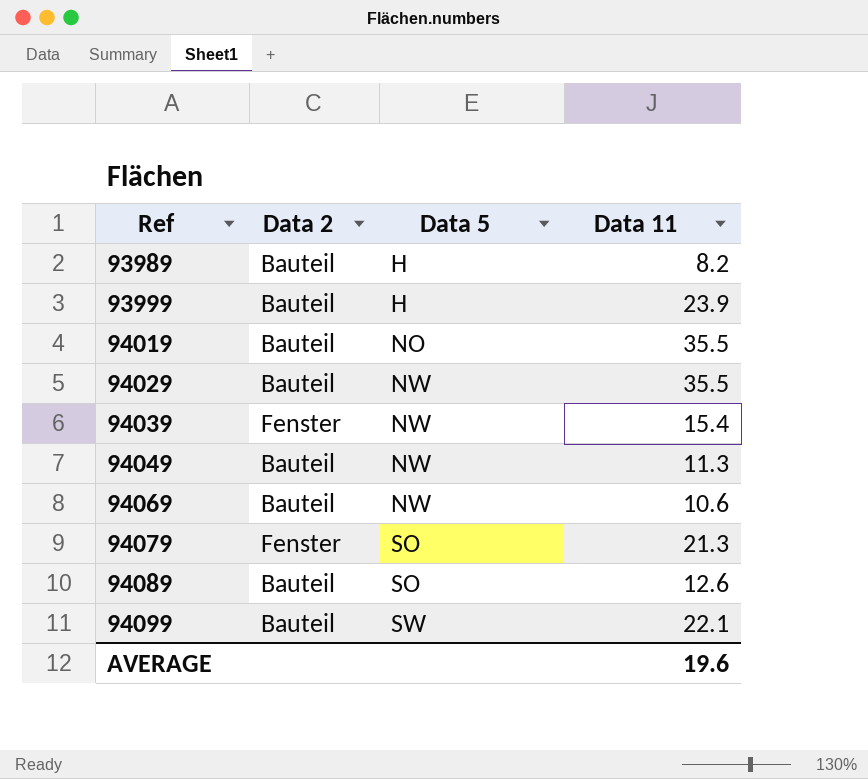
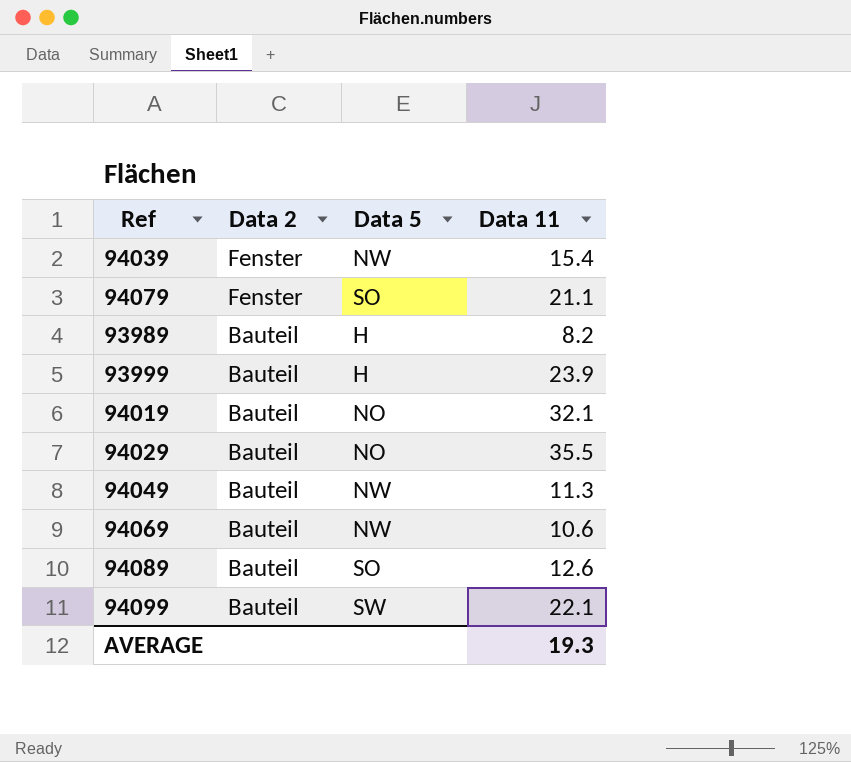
row order: Ref ascending -> Data 2 descending
94079 | Data 11: 21.3 -> 21.1
94019 | Data 11: 35.5 -> 32.1
94029 | Data 5: NW -> NO
AVERAGE | Data 11: 19.6 -> 19.3

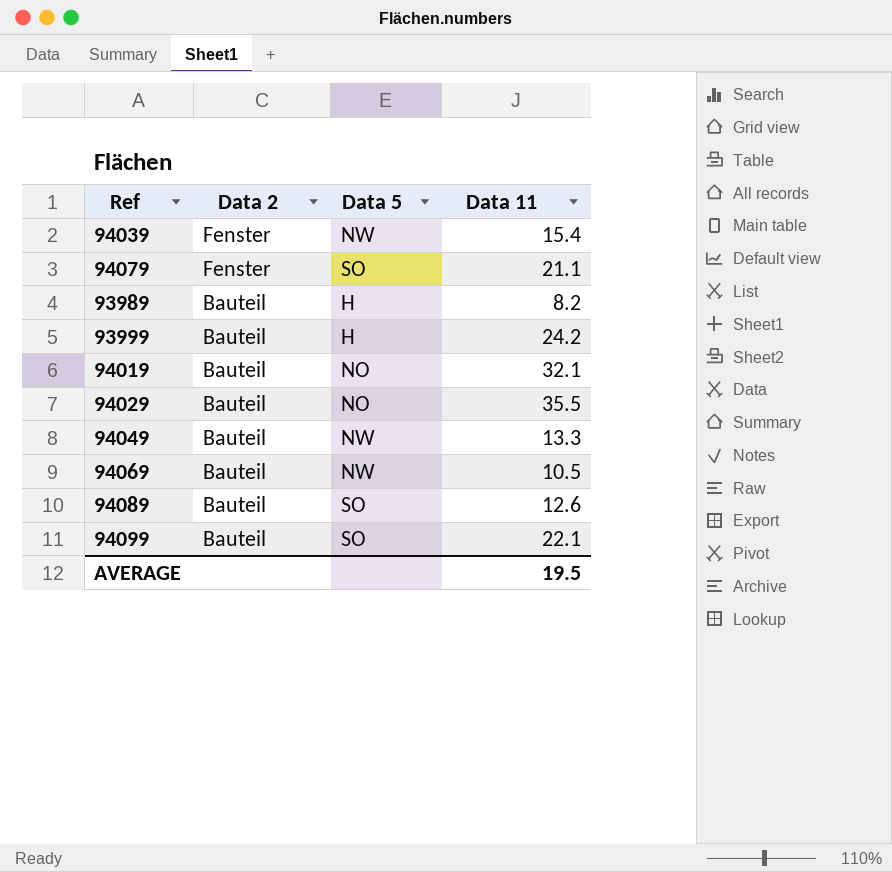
93999 | Data 11: 23.9 -> 24.2
94049 | Data 11: 11.3 -> 13.3
94069 | Data 11: 10.6 -> 10.5
94099 | Data 5: SW -> SO
AVERAGE | Data 11: 19.3 -> 19.5

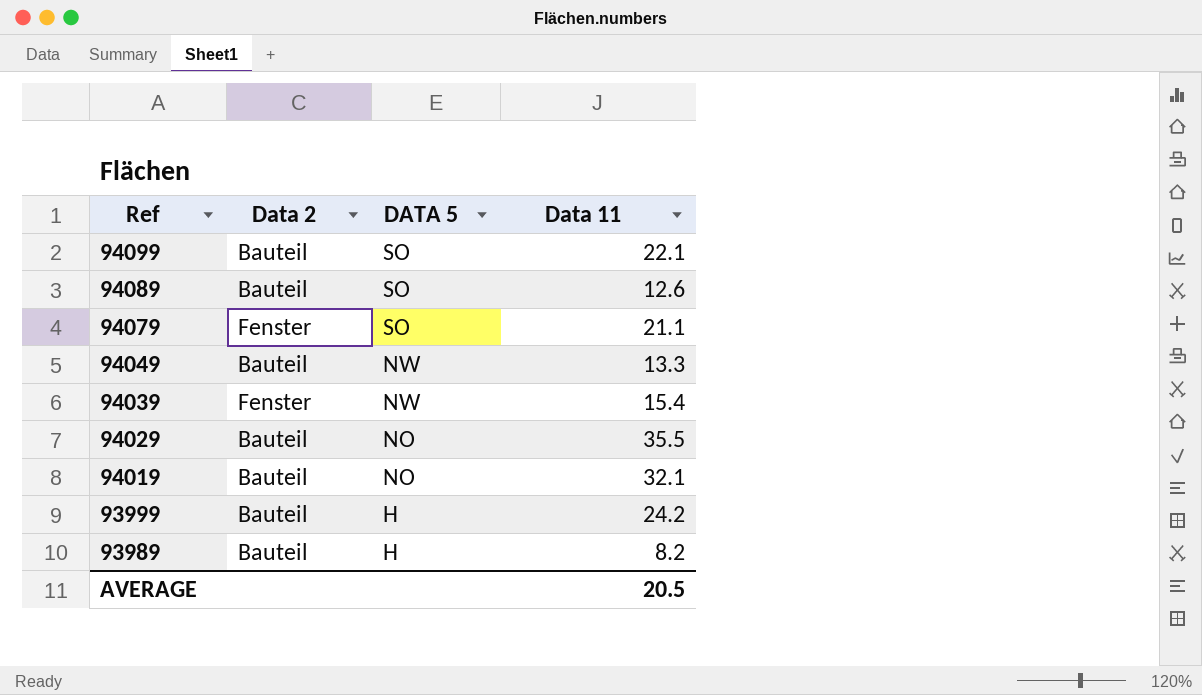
row order: Data 2 descending -> Ref descending
column name: Data 5 -> DATA 5
row 94069: Bauteil | NW | 10.5 -> none
AVERAGE | Data 11: 19.5 -> 20.5

